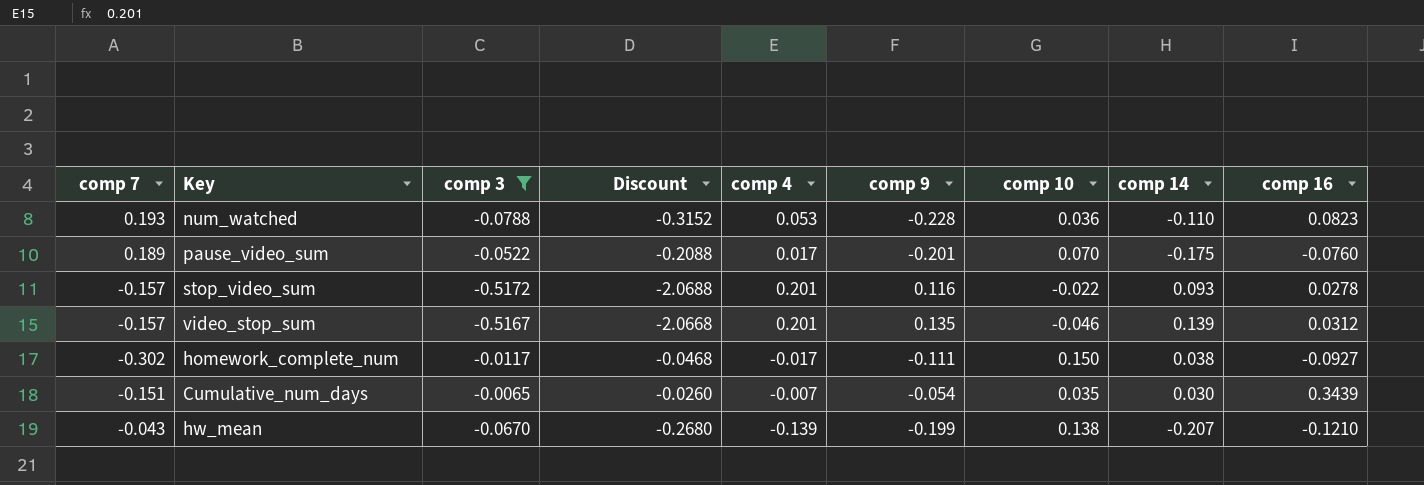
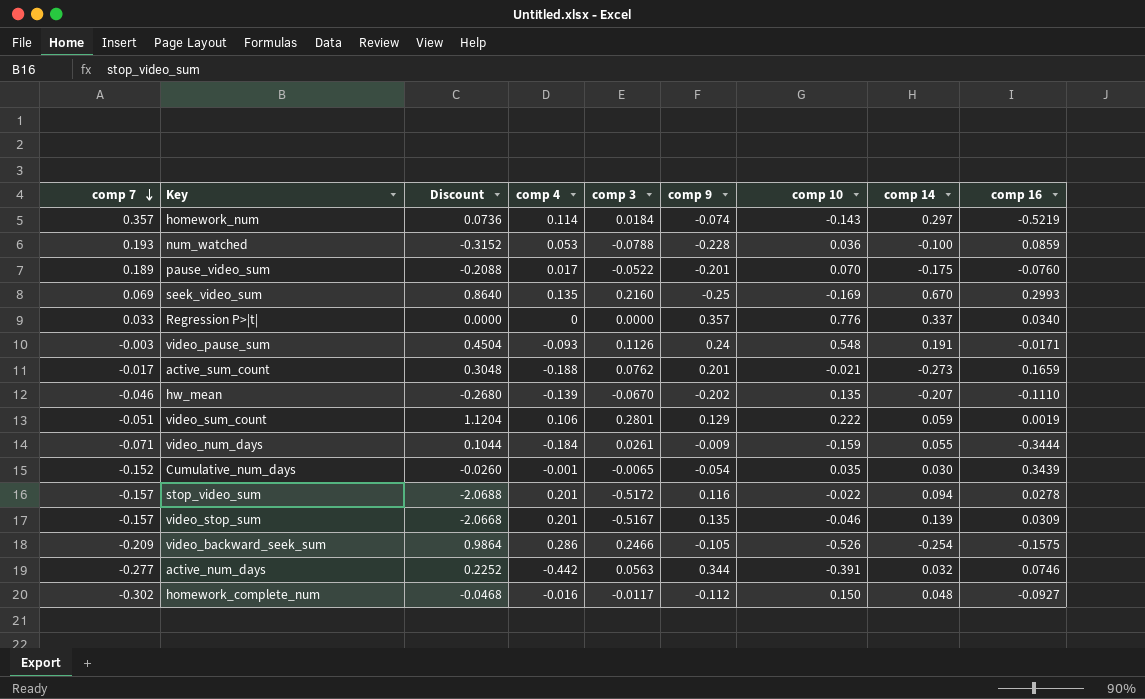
filter: comp 3 <= -0.0065 -> none
row order: none -> comp 7 descending
column comp 3 | position: 3 -> 5
num_watched | comp 14: -0.110 -> -0.100
num_watched | comp 16: 0.0823 -> 0.0859
hw_mean | comp 7: -0.043 -> -0.046
hw_mean | comp 9: -0.199 -> -0.202
hw_mean | comp 10: 0.138 -> 0.135
hw_mean | comp 16: -0.1210 -> -0.1110
Cumulative_num_days | comp 7: -0.151 -> -0.152
Cumulative_num_days | comp 4: -0.007 -> -0.001
stop_video_sum | comp 14: 0.093 -> 0.094
video_stop_sum | comp 16: 0.0312 -> 0.0309
homework_complete_num | comp 4: -0.017 -> -0.016
homework_complete_num | comp 9: -0.111 -> -0.112
homework_complete_num | comp 14: 0.038 -> 0.048

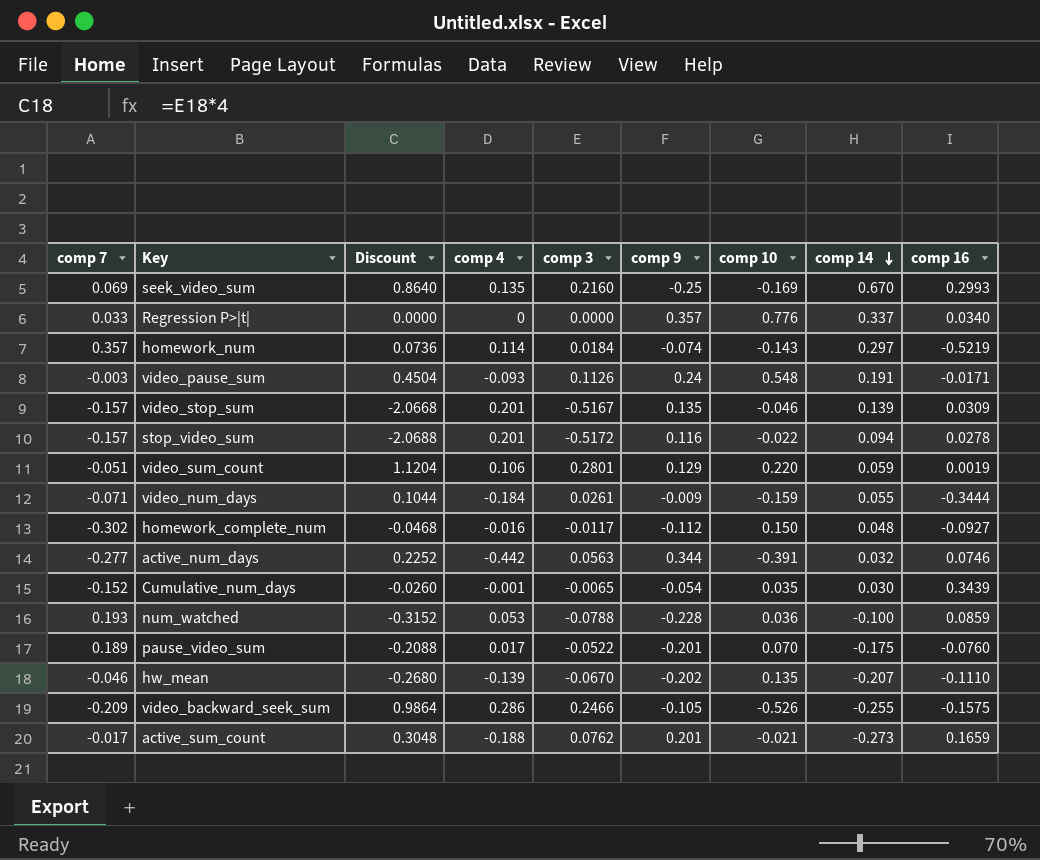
row order: comp 7 descending -> comp 14 descending
video_sum_count | comp 10: 0.222 -> 0.220
video_backward_seek_sum | comp 14: -0.254 -> -0.255

